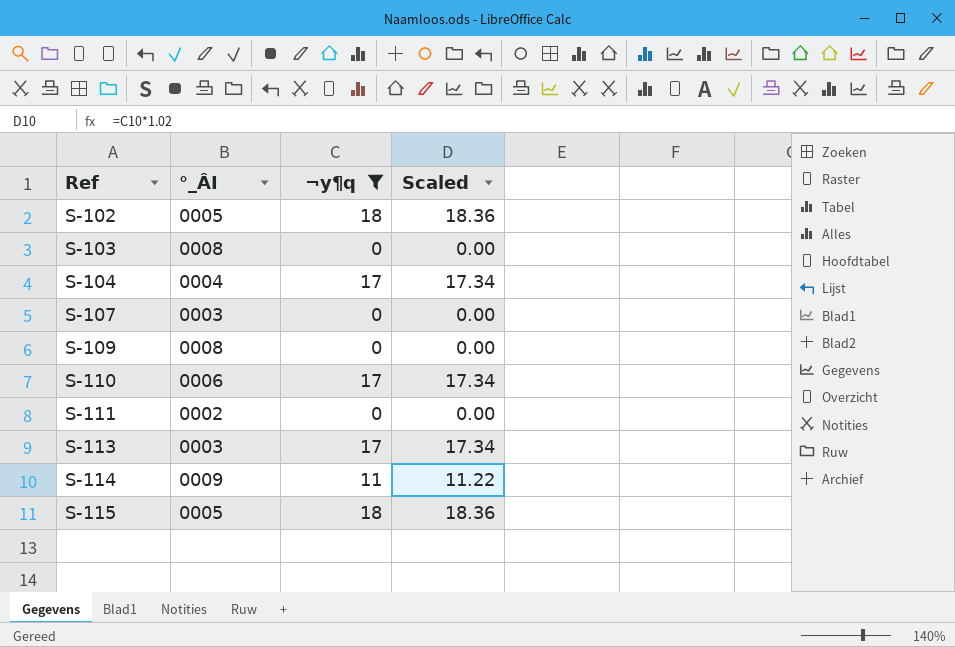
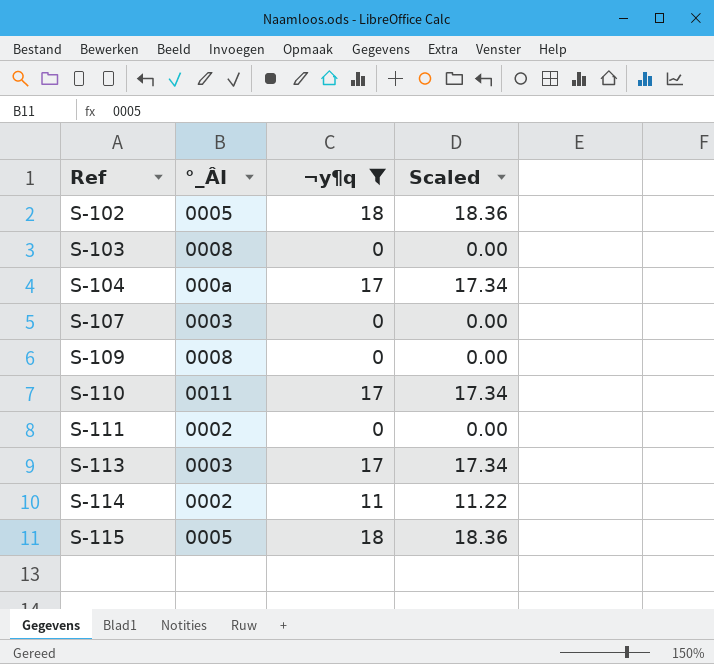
S-104 | °_ÂI: 0004 -> 000a
S-110 | °_ÂI: 0006 -> 0011
S-114 | °_ÂI: 0009 -> 0002

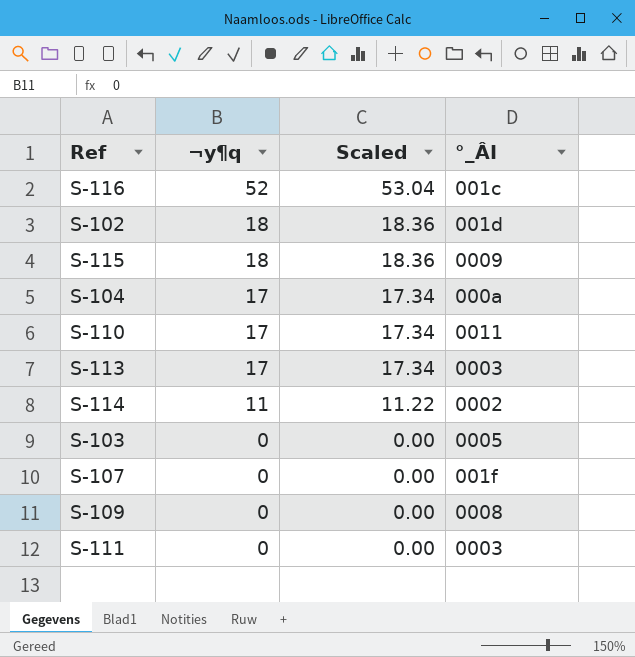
filter: ¬y¶q != 52 -> none
row order: Ref ascending -> ¬y¶q descending
column °_ÂI | position: 2 -> 4
S-102 | °_ÂI: 0005 -> 001d
S-115 | °_ÂI: 0005 -> 0009
S-103 | °_ÂI: 0008 -> 0005
S-107 | °_ÂI: 0003 -> 001f
S-111 | °_ÂI: 0002 -> 0003

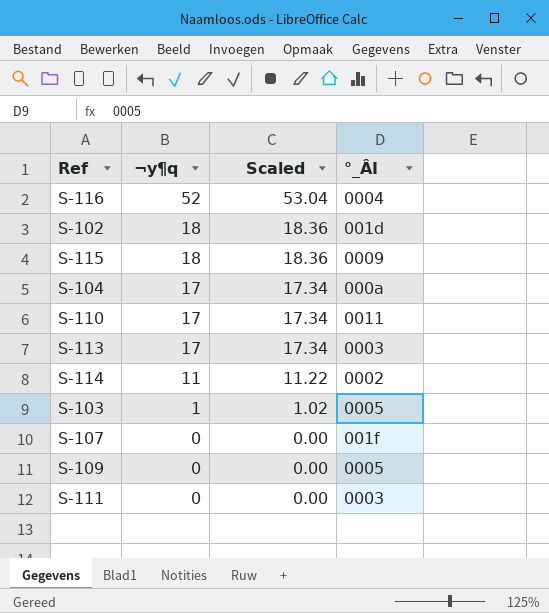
S-116 | °_ÂI: 001c -> 0004
S-103 | ¬y¶q: 0 -> 1
S-103 | Scaled: 0.00 -> 1.02
S-109 | °_ÂI: 0008 -> 0005

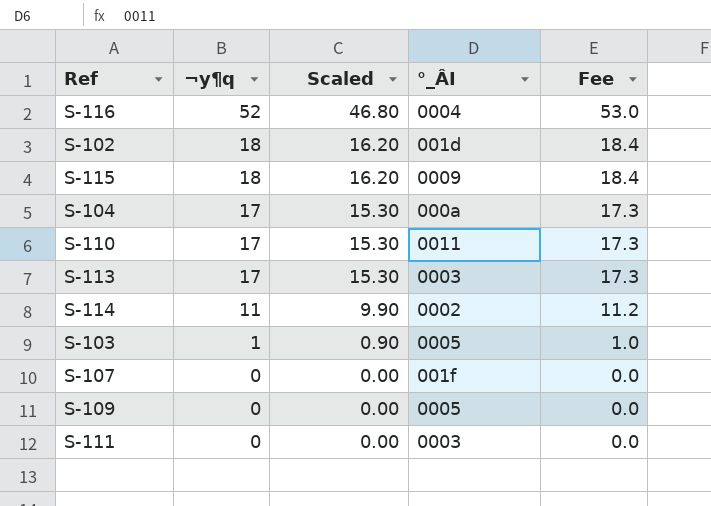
column Scaled | formula: [¬y¶q] * 1.02 -> [¬y¶q] * 0.9
column Fee | formula: none -> [¬y¶q] * 1.02

